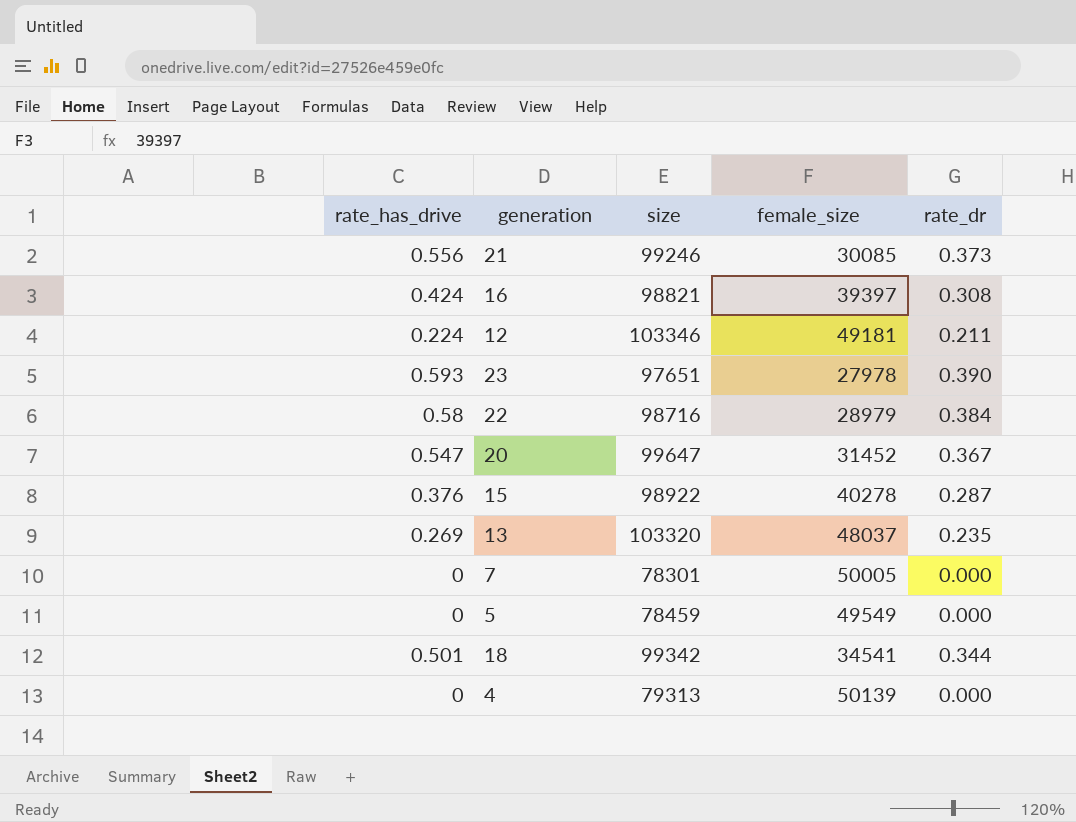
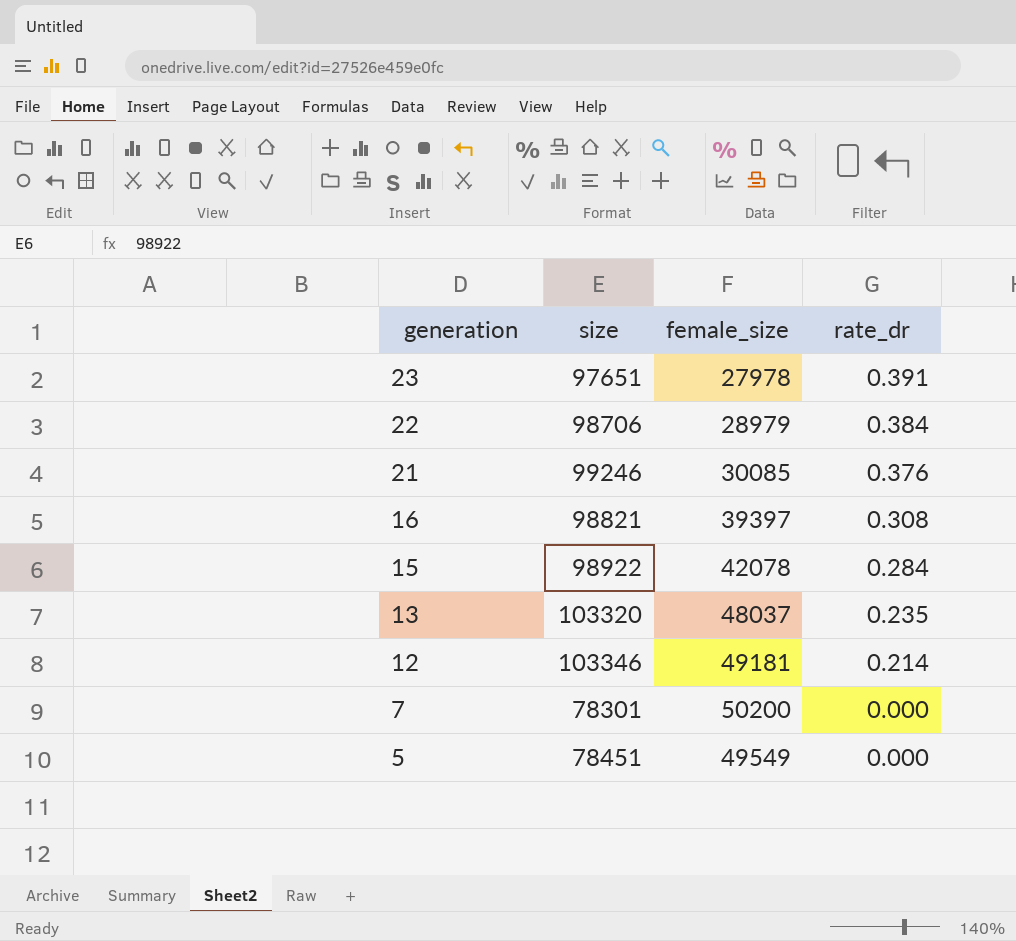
row order: none -> generation descending
column rate_has_drive | position: 1 -> none
row 20: 0.547 | 99647 | 31452 | 0.367 -> none
row 18: 0.501 | 99342 | 34541 | 0.344 -> none
row 4: 0 | 79313 | 50139 | 0.000 -> none
23 | rate_dr: 0.390 -> 0.391
22 | size: 98716 -> 98706
21 | rate_dr: 0.373 -> 0.376
15 | female_size: 40278 -> 42078
15 | rate_dr: 0.287 -> 0.284
12 | rate_dr: 0.211 -> 0.214
7 | female_size: 50005 -> 50200
5 | size: 78459 -> 78451

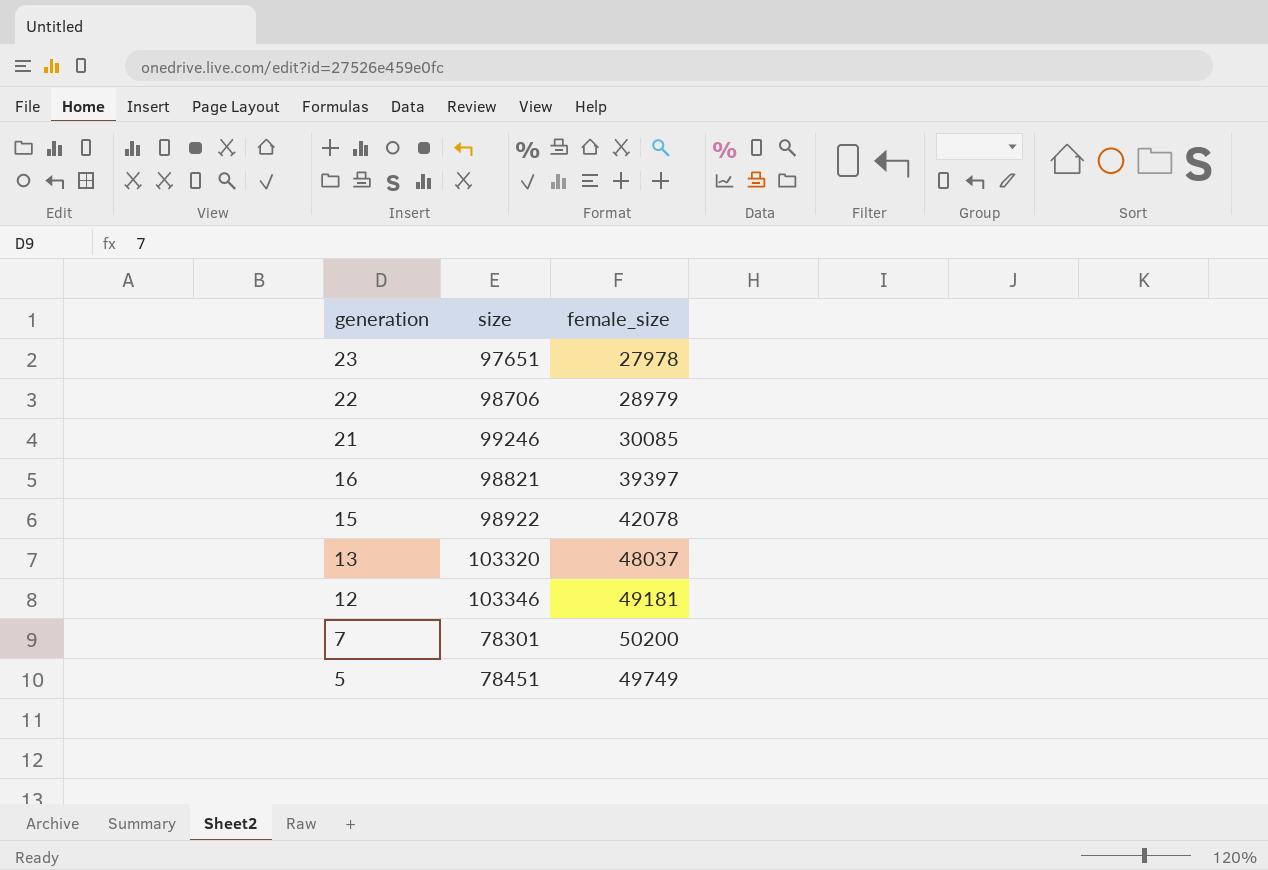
column rate_dr | position: 4 -> none
5 | female_size: 49549 -> 49749

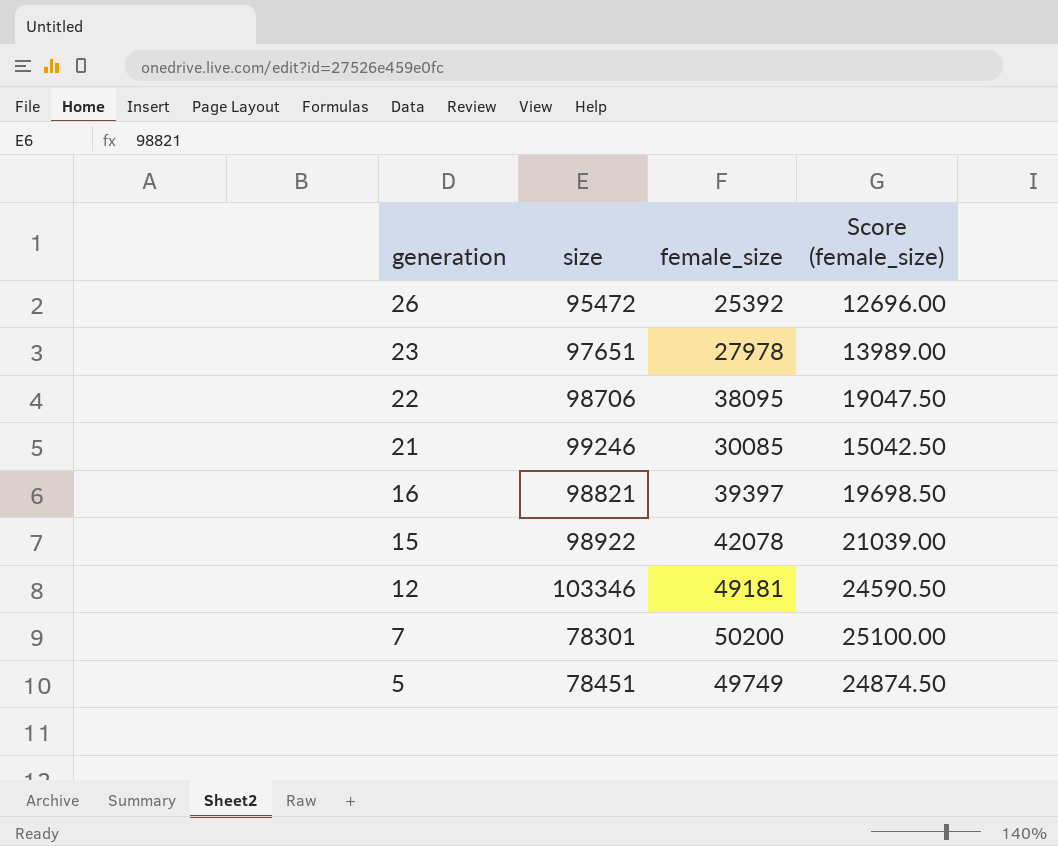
column Score (female_size) | formula: none -> [female_size] * 0.5
row 13: 103320 | 48037 -> none
row 26: none -> 95472 | 25392 | 12696.00
22 | female_size: 28979 -> 38095

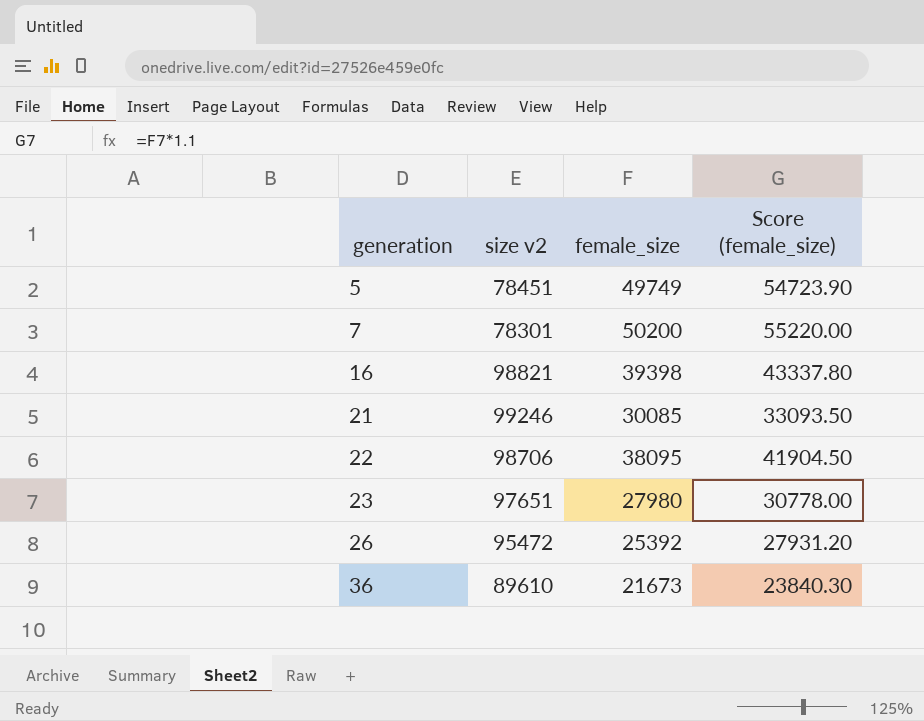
row order: generation descending -> generation ascending
column name: size -> size v2
column Score (female_size) | formula: [female_size] * 0.5 -> [female_size] * 1.1
row 15: 98922 | 42078 | 21039.00 -> none
row 12: 103346 | 49181 | 24590.50 -> none
16 | female_size: 39397 -> 39398
23 | female_size: 27978 -> 27980
row 36: none -> 89610 | 21673 | 23840.30

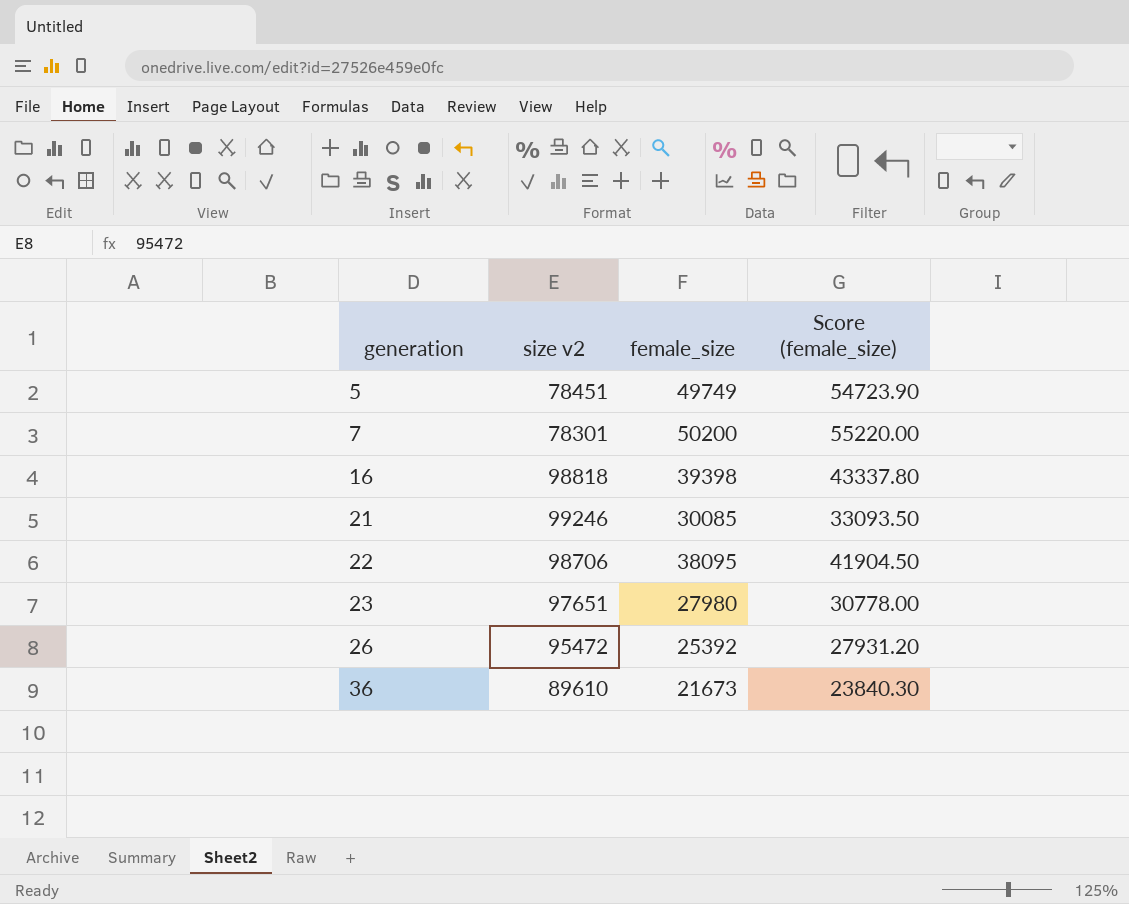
16 | size v2: 98821 -> 98818

